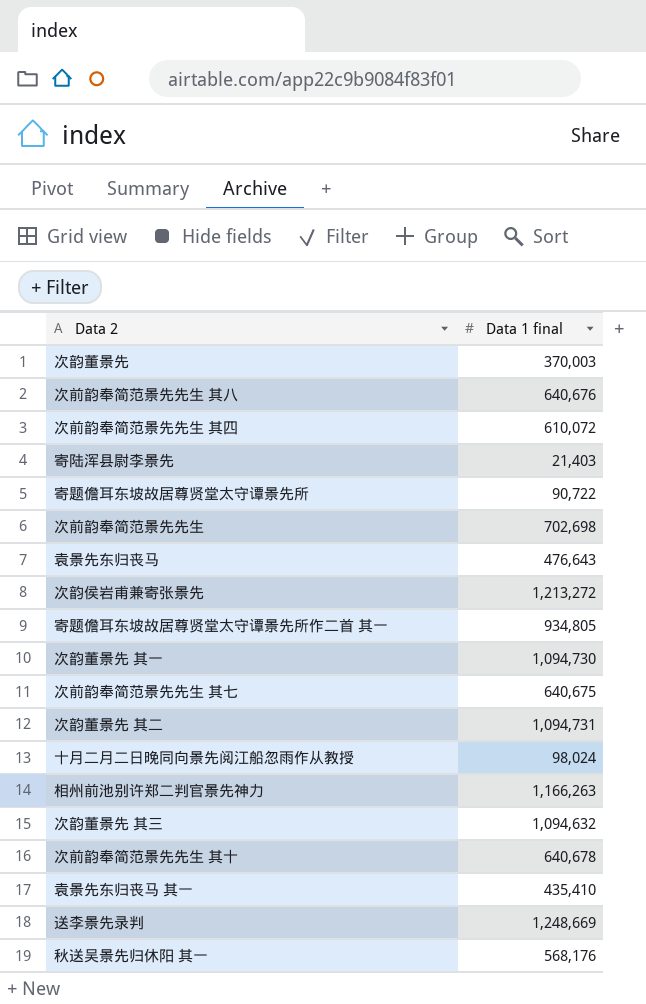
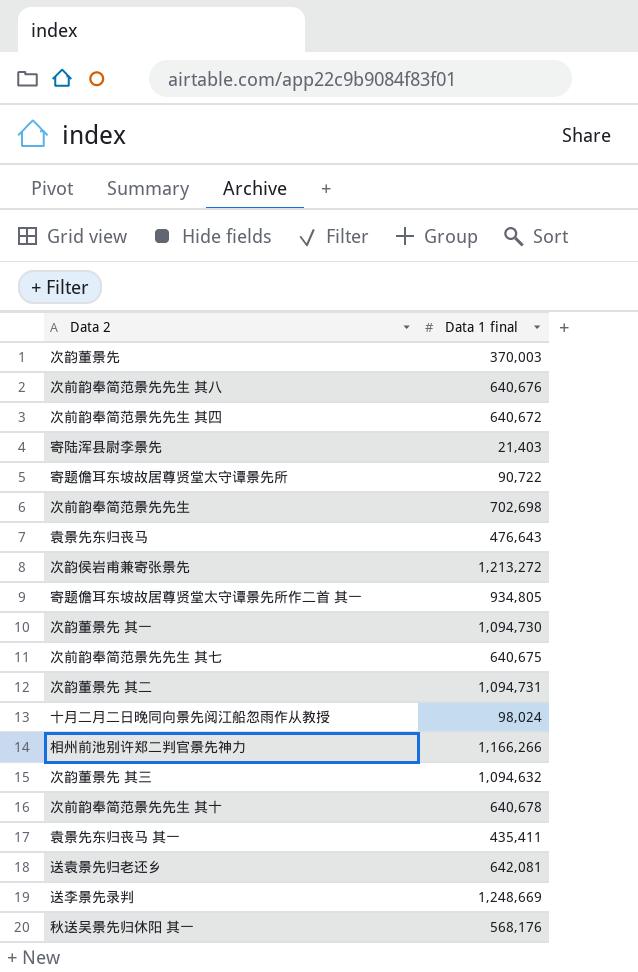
次前韵奉简范景先先生 其四 | Data 1 final: 610,072 -> 640,672
相州前池别许郑二判官景先神力 | Data 1 final: 1,166,263 -> 1,166,266
袁景先东归丧马 其一 | Data 1 final: 435,410 -> 435,411
row 送袁景先归老还乡: none -> 642,081

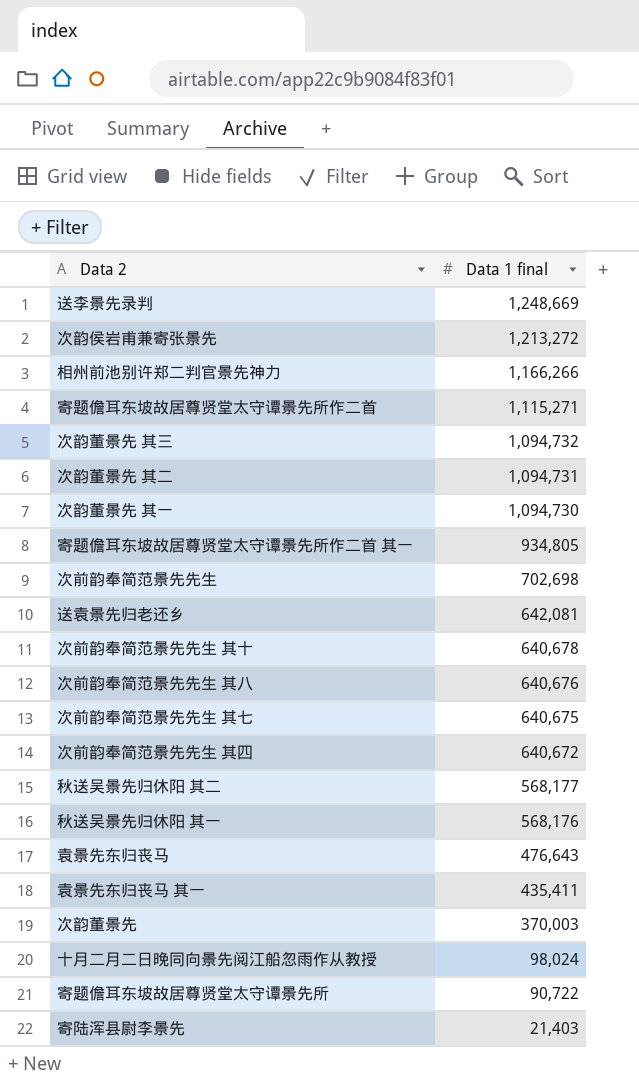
row order: none -> Data 1 final descending
row 寄题儋耳东坡故居尊贤堂太守谭景先所作二首: none -> 1,115,271
次韵董景先 其三 | Data 1 final: 1,094,632 -> 1,094,732
row 秋送吴景先归休阳 其二: none -> 568,177

